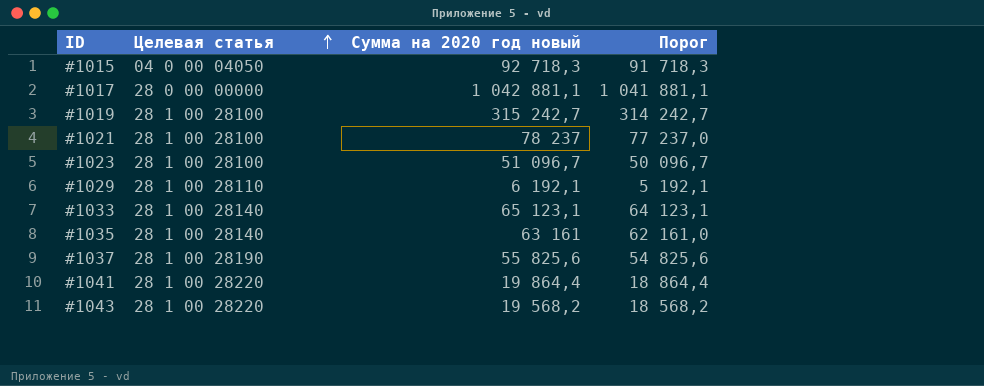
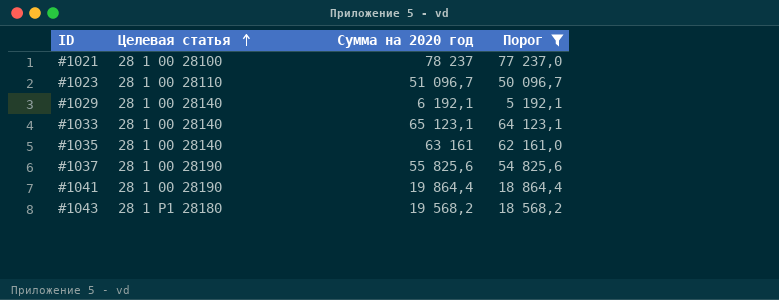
filter: none -> Порог <= 77 237,0
column name: Сумма на 2020 год новый -> Сумма на 2020 год
#1023 | Целевая статья: 28 1 00 28100 -> 28 1 00 28110
#1029 | Целевая статья: 28 1 00 28110 -> 28 1 00 28140
#1041 | Целевая статья: 28 1 00 28220 -> 28 1 00 28190
#1043 | Целевая статья: 28 1 00 28220 -> 28 1 Р1 28180

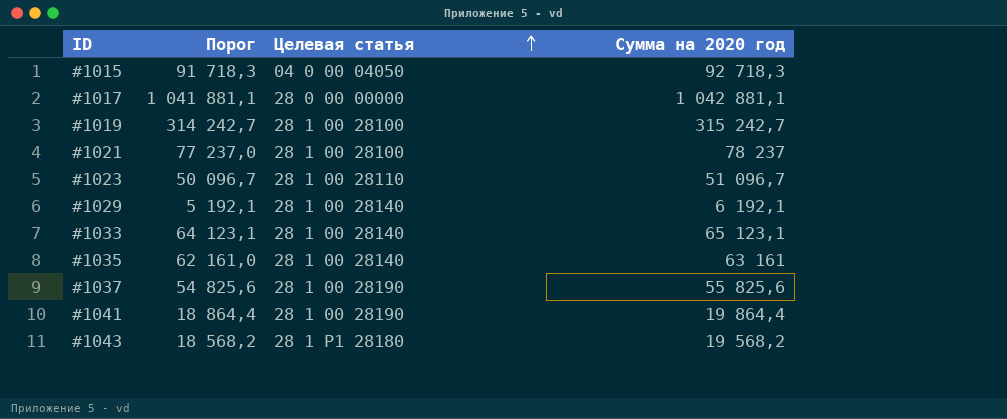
filter: Порог <= 77 237,0 -> none
column Порог | position: 4 -> 2

